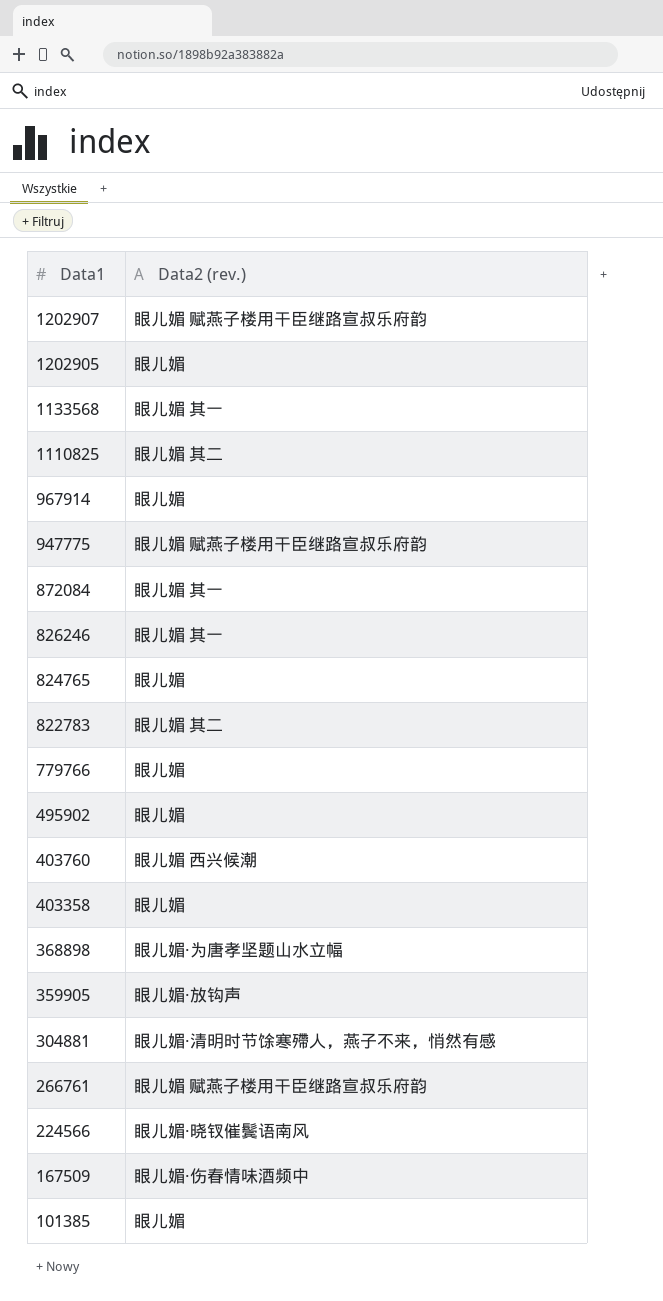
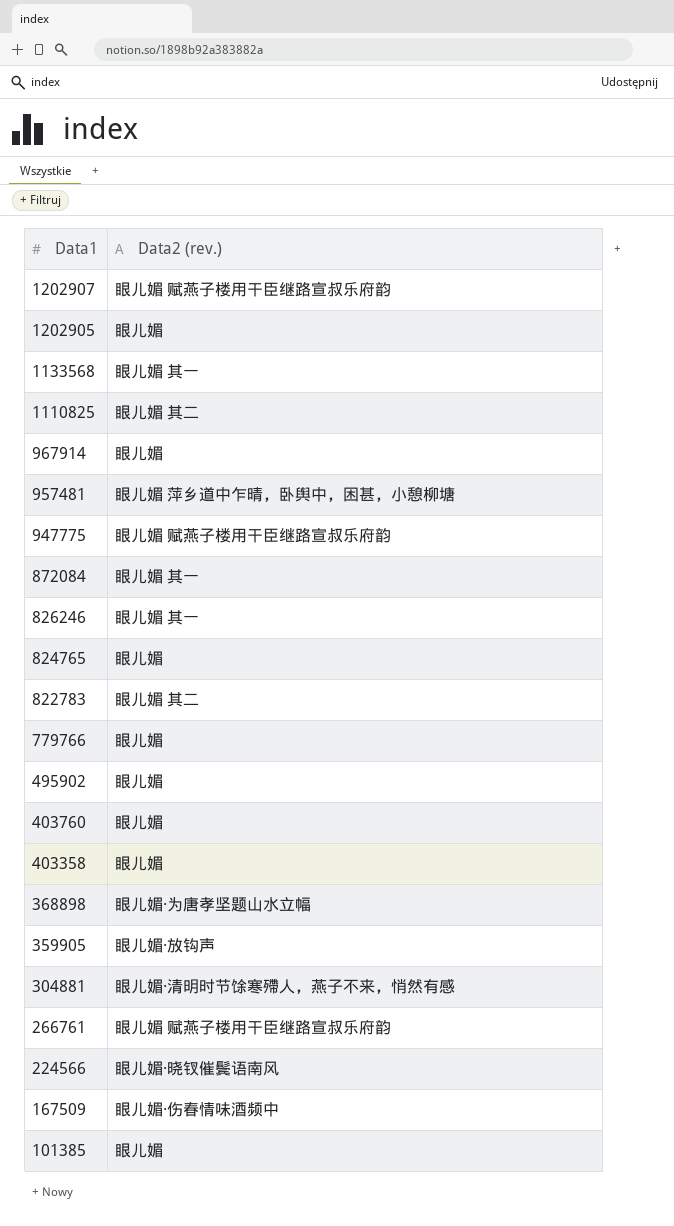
row 957481: none -> 眼儿媚 萍乡道中乍晴，卧舆中，困甚，小憩柳塘
403760 | Data2 (rev.): 眼儿媚 西兴候潮 -> 眼儿媚

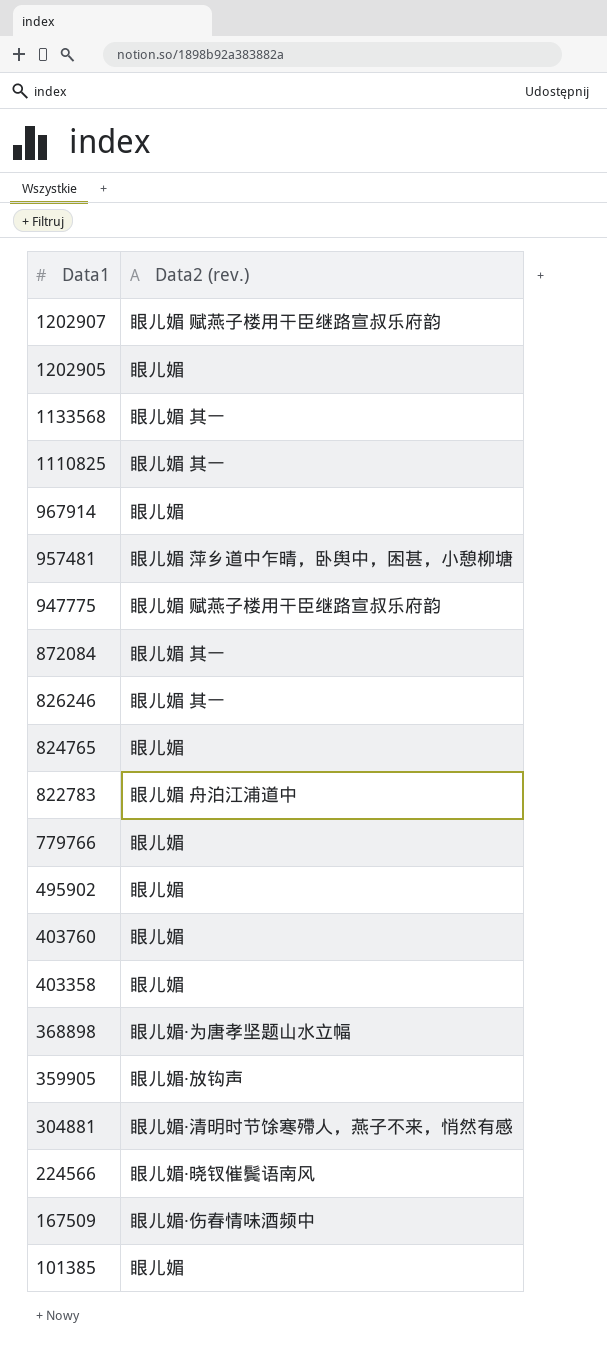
row 266761: 眼儿媚 赋燕子楼用干臣继路宣叔乐府韵 -> none
1110825 | Data2 (rev.): 眼儿媚 其二 -> 眼儿媚 其一
822783 | Data2 (rev.): 眼儿媚 其二 -> 眼儿媚 舟泊江浦道中

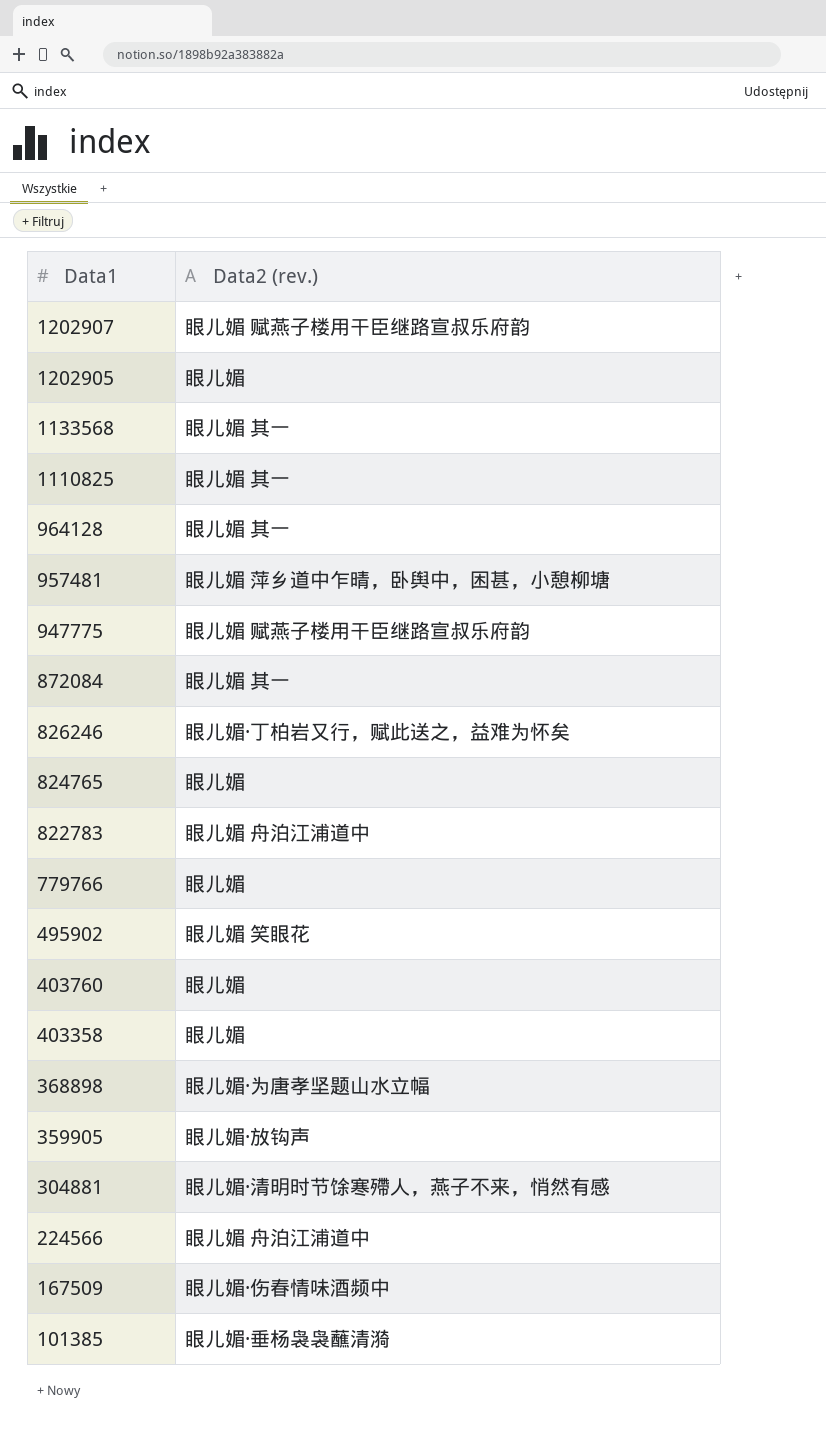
row 967914: 眼儿媚 -> none
row 964128: none -> 眼儿媚 其一
826246 | Data2 (rev.): 眼儿媚 其一 -> 眼儿媚·丁柏岩又行，赋此送之，益难为怀矣
495902 | Data2 (rev.): 眼儿媚 -> 眼儿媚 笑眼花
224566 | Data2 (rev.): 眼儿媚·晓钗催鬓语南风 -> 眼儿媚 舟泊江浦道中
101385 | Data2 (rev.): 眼儿媚 -> 眼儿媚·垂杨袅袅蘸清漪

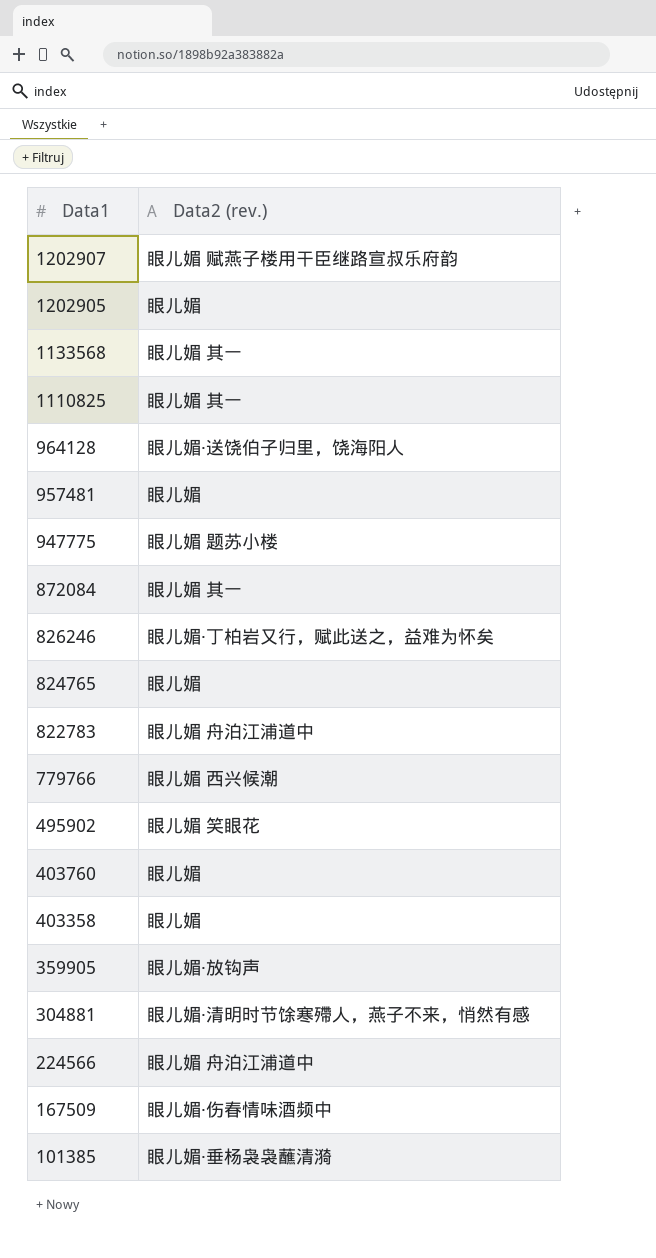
row 368898: 眼儿媚·为唐孝坚题山水立幅 -> none
964128 | Data2 (rev.): 眼儿媚 其一 -> 眼儿媚·送饶伯子归里，饶海阳人
957481 | Data2 (rev.): 眼儿媚 萍乡道中乍晴，卧舆中，困甚，小憩柳塘 -> 眼儿媚
947775 | Data2 (rev.): 眼儿媚 赋燕子楼用干臣继路宣叔乐府韵 -> 眼儿媚 题苏小楼
779766 | Data2 (rev.): 眼儿媚 -> 眼儿媚 西兴候潮

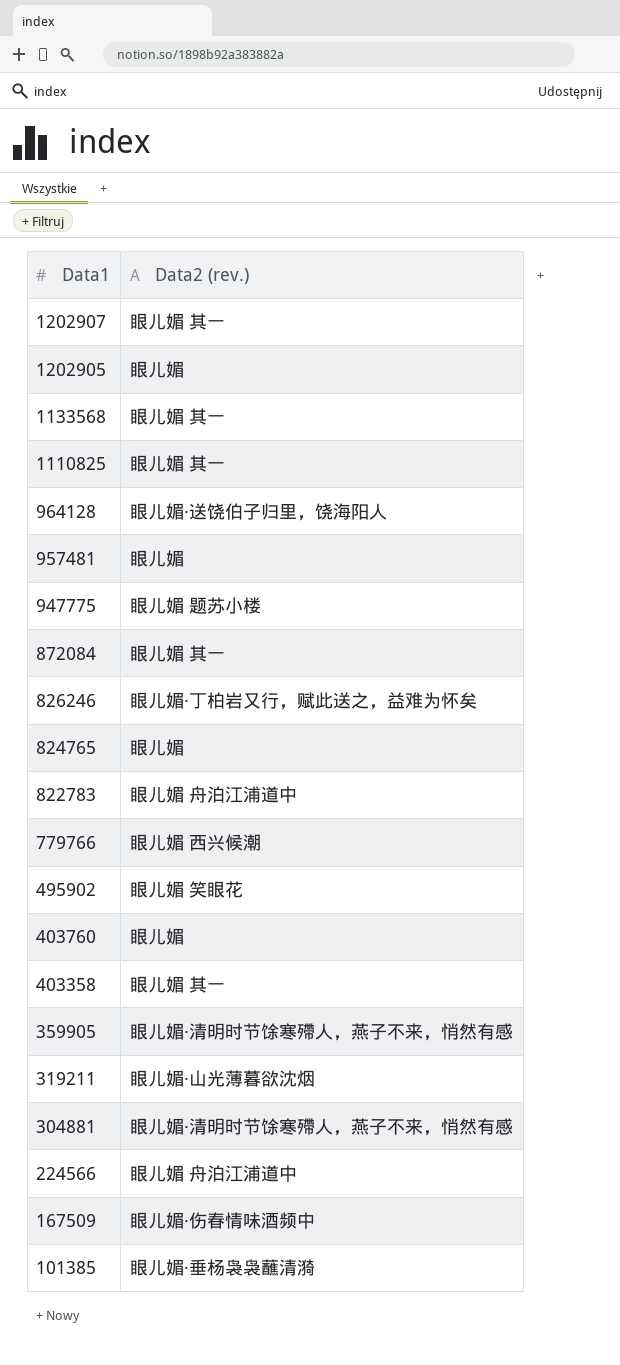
1202907 | Data2 (rev.): 眼儿媚 赋燕子楼用干臣继路宣叔乐府韵 -> 眼儿媚 其一
403358 | Data2 (rev.): 眼儿媚 -> 眼儿媚 其一
359905 | Data2 (rev.): 眼儿媚·放钩声 -> 眼儿媚·清明时节馀寒殢人，燕子不来，悄然有感
row 319211: none -> 眼儿媚·山光薄暮欲沈烟

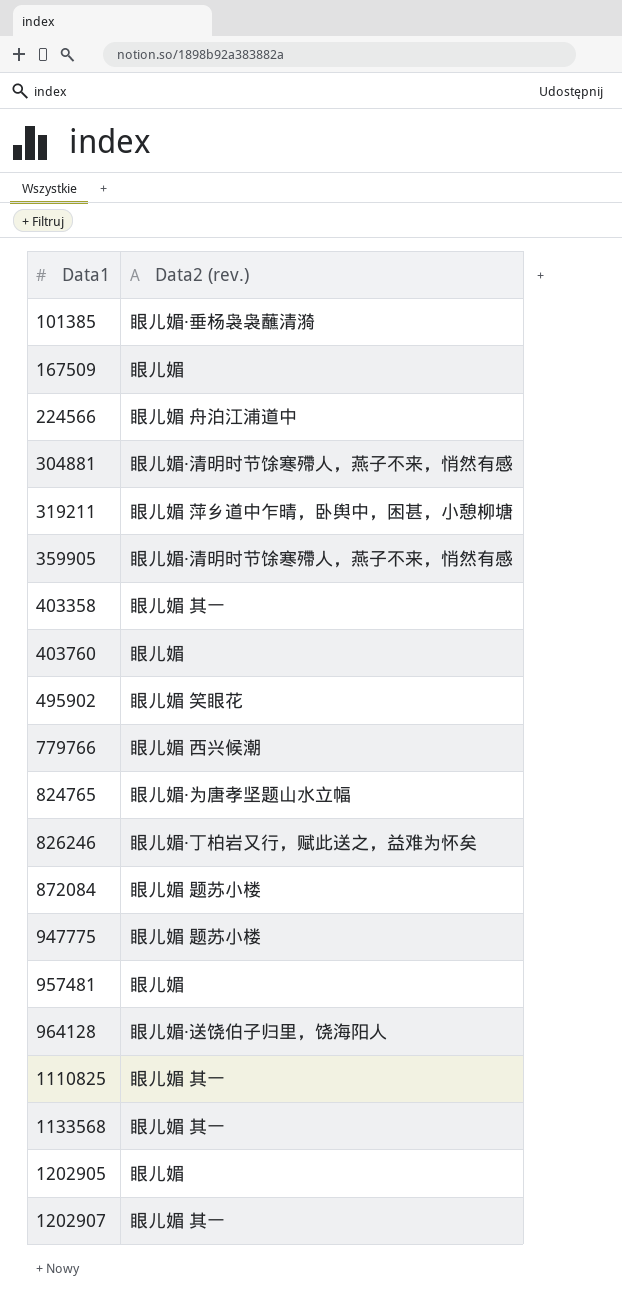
row order: Data1 descending -> Data1 ascending
row 822783: 眼儿媚 舟泊江浦道中 -> none
167509 | Data2 (rev.): 眼儿媚·伤春情味酒频中 -> 眼儿媚
319211 | Data2 (rev.): 眼儿媚·山光薄暮欲沈烟 -> 眼儿媚 萍乡道中乍晴，卧舆中，困甚，小憩柳塘
824765 | Data2 (rev.): 眼儿媚 -> 眼儿媚·为唐孝坚题山水立幅
872084 | Data2 (rev.): 眼儿媚 其一 -> 眼儿媚 题苏小楼

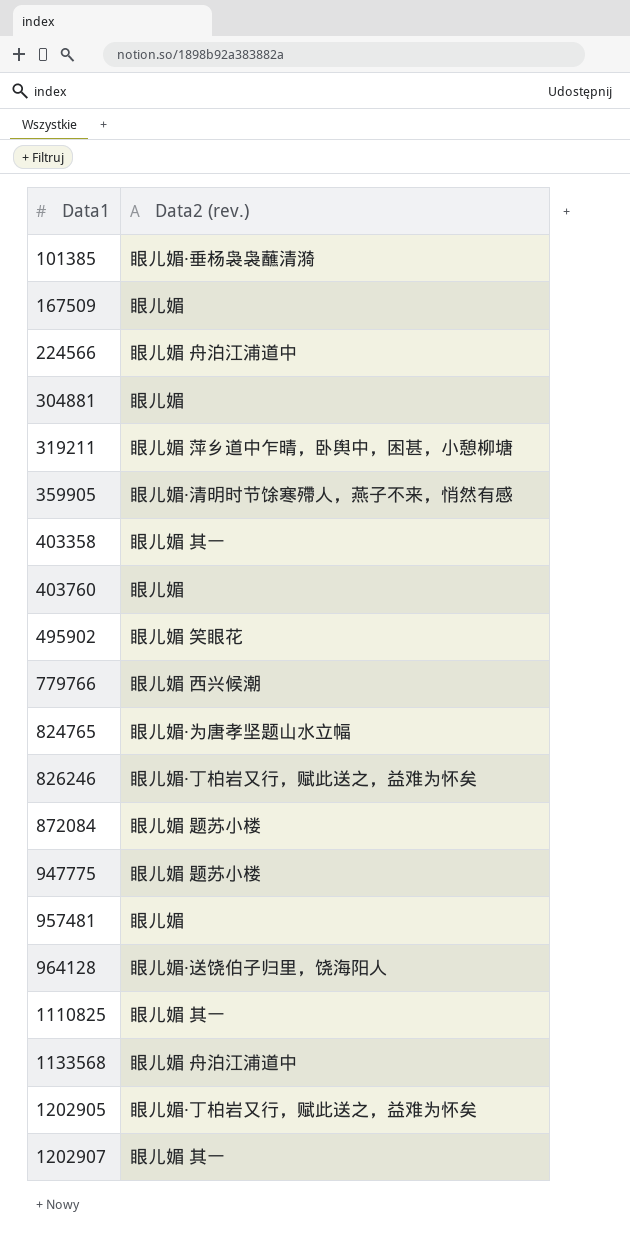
304881 | Data2 (rev.): 眼儿媚·清明时节馀寒殢人，燕子不来，悄然有感 -> 眼儿媚
1133568 | Data2 (rev.): 眼儿媚 其一 -> 眼儿媚 舟泊江浦道中
1202905 | Data2 (rev.): 眼儿媚 -> 眼儿媚·丁柏岩又行，赋此送之，益难为怀矣

